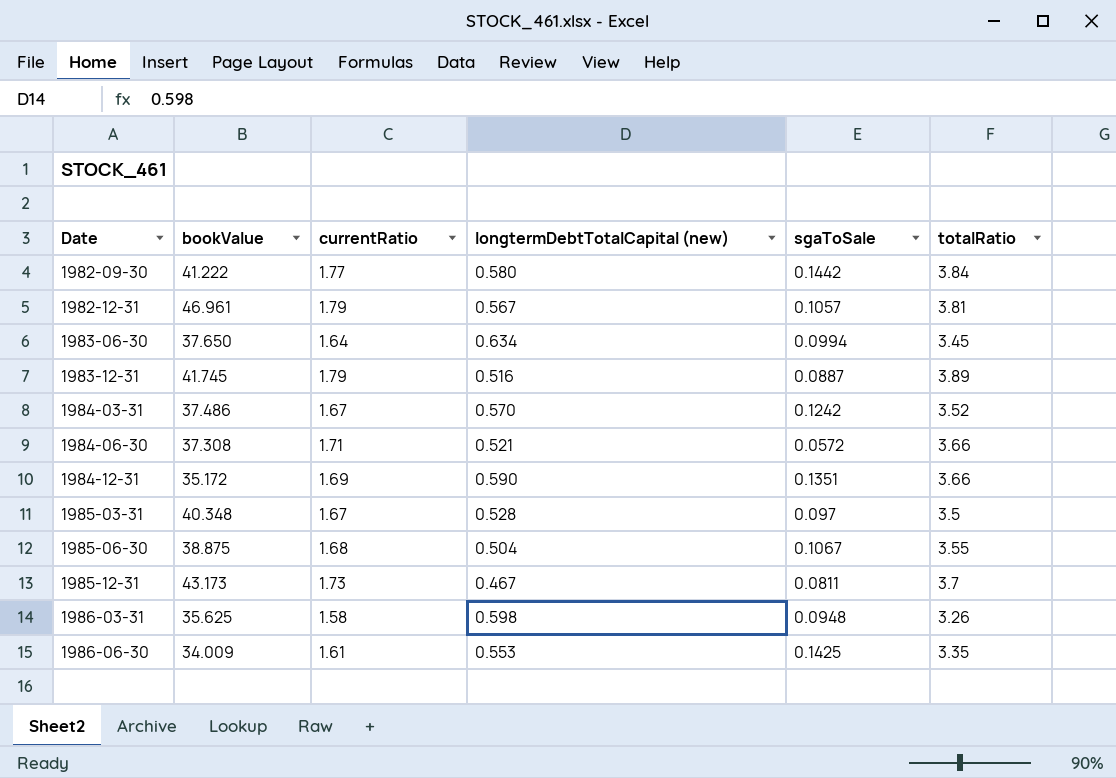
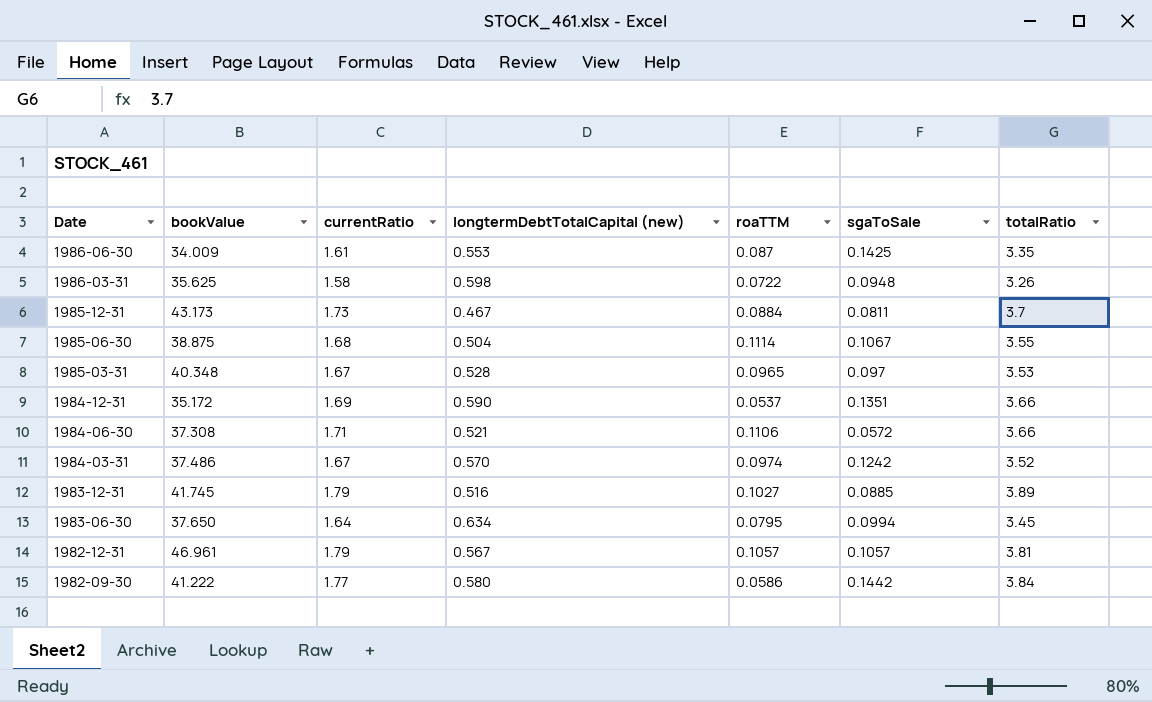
row order: Date ascending -> Date descending
column roaTTM | position: none -> 5
1985-03-31 | totalRatio: 3.5 -> 3.53
1983-12-31 | sgaToSale: 0.0887 -> 0.0885

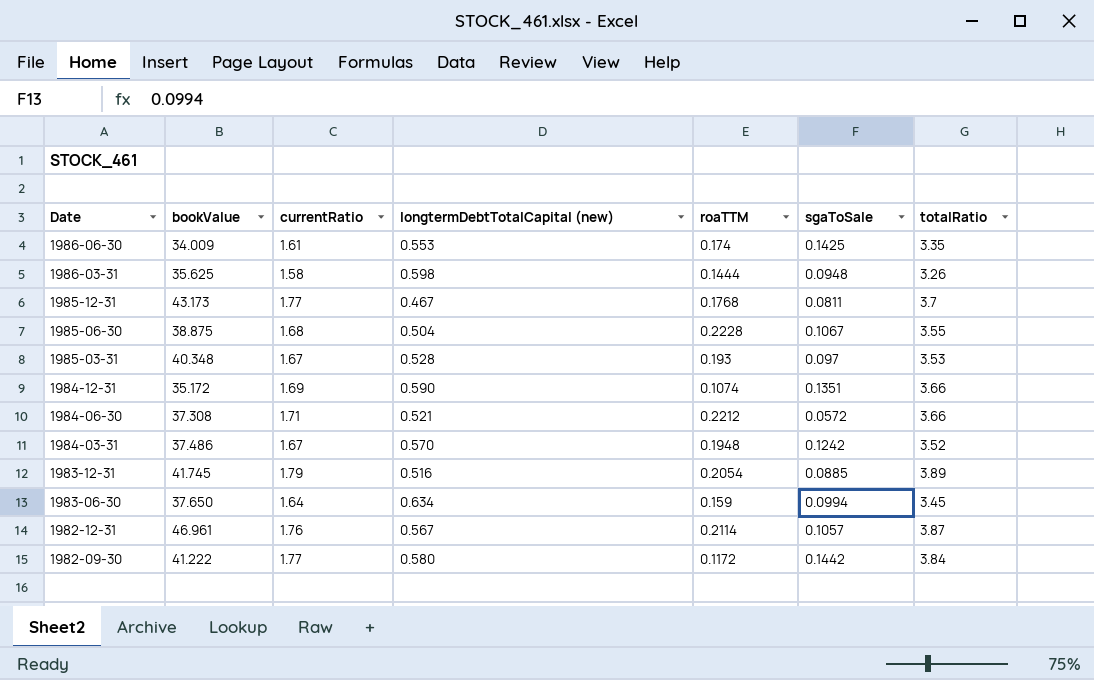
1986-06-30 | roaTTM: 0.087 -> 0.174
1986-03-31 | roaTTM: 0.0722 -> 0.1444
1985-12-31 | currentRatio: 1.73 -> 1.77
1985-12-31 | roaTTM: 0.0884 -> 0.1768
1985-06-30 | roaTTM: 0.1114 -> 0.2228
1985-03-31 | roaTTM: 0.0965 -> 0.193
1984-12-31 | roaTTM: 0.0537 -> 0.1074
1984-06-30 | roaTTM: 0.1106 -> 0.2212
1984-03-31 | roaTTM: 0.0974 -> 0.1948
1983-12-31 | roaTTM: 0.1027 -> 0.2054
1983-06-30 | roaTTM: 0.0795 -> 0.159
1982-12-31 | currentRatio: 1.79 -> 1.76
1982-12-31 | roaTTM: 0.1057 -> 0.2114
1982-12-31 | totalRatio: 3.81 -> 3.87
1982-09-30 | roaTTM: 0.0586 -> 0.1172

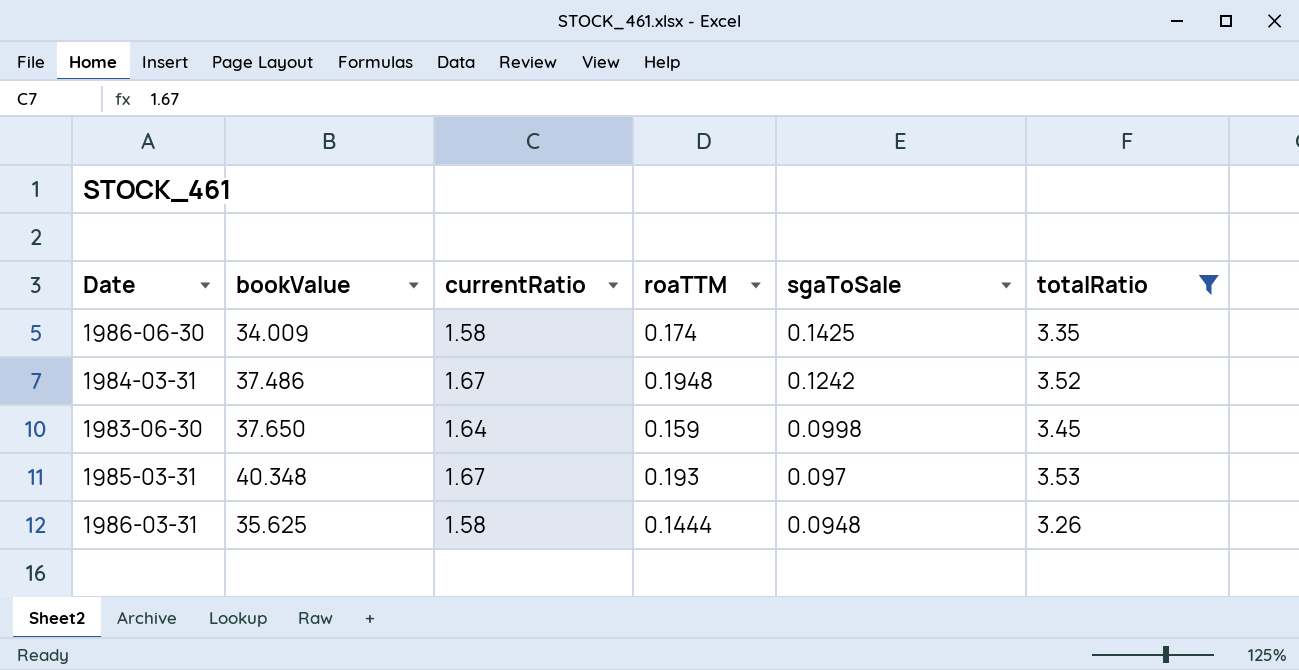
filter: none -> totalRatio <= 3.53
row order: Date descending -> sgaToSale descending
column longtermDebtTotalCapital (new) | position: 4 -> none
1986-06-30 | currentRatio: 1.61 -> 1.58
1983-06-30 | sgaToSale: 0.0994 -> 0.0998

